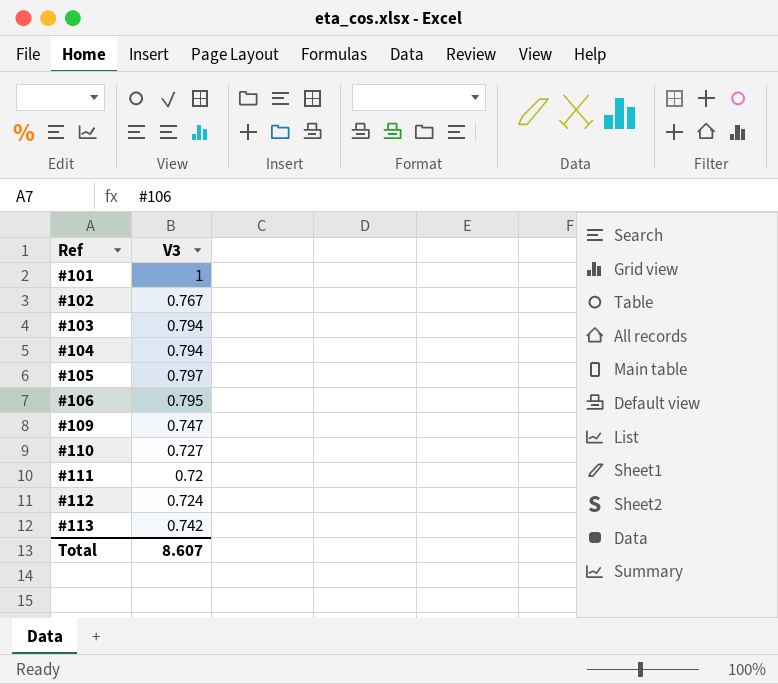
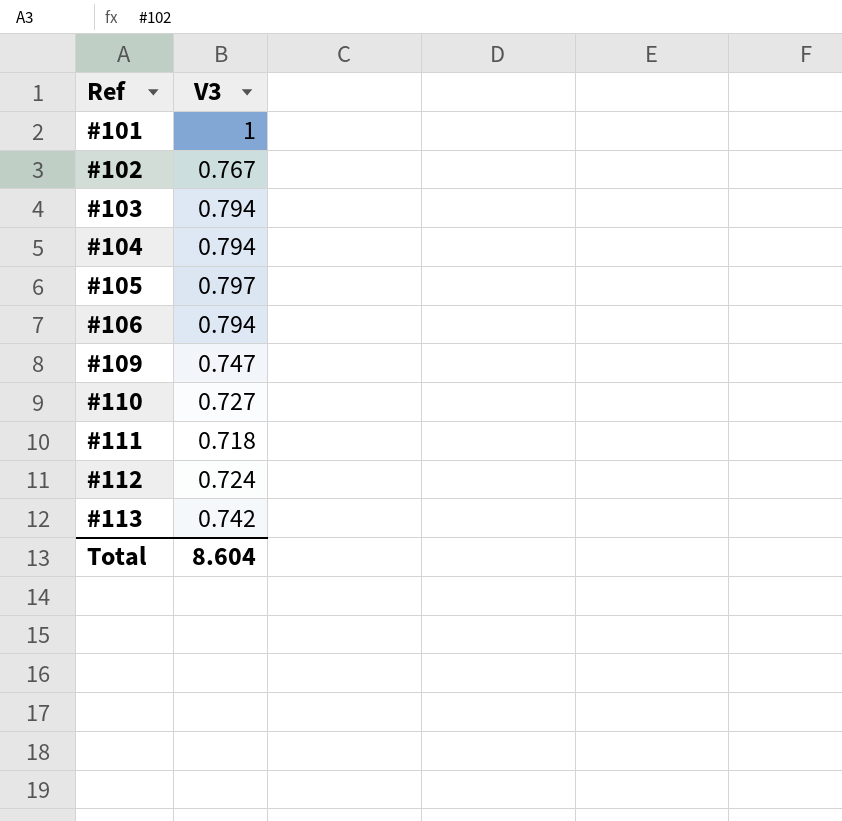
#106 | V3: 0.795 -> 0.794
#111 | V3: 0.72 -> 0.718
Total | V3: 8.607 -> 8.604

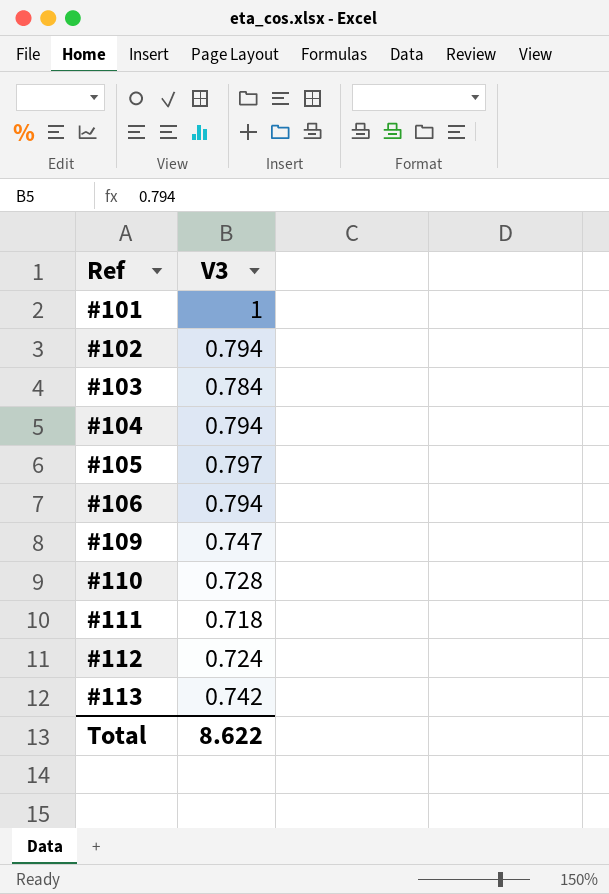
#102 | V3: 0.767 -> 0.794
#103 | V3: 0.794 -> 0.784
#110 | V3: 0.727 -> 0.728
Total | V3: 8.604 -> 8.622

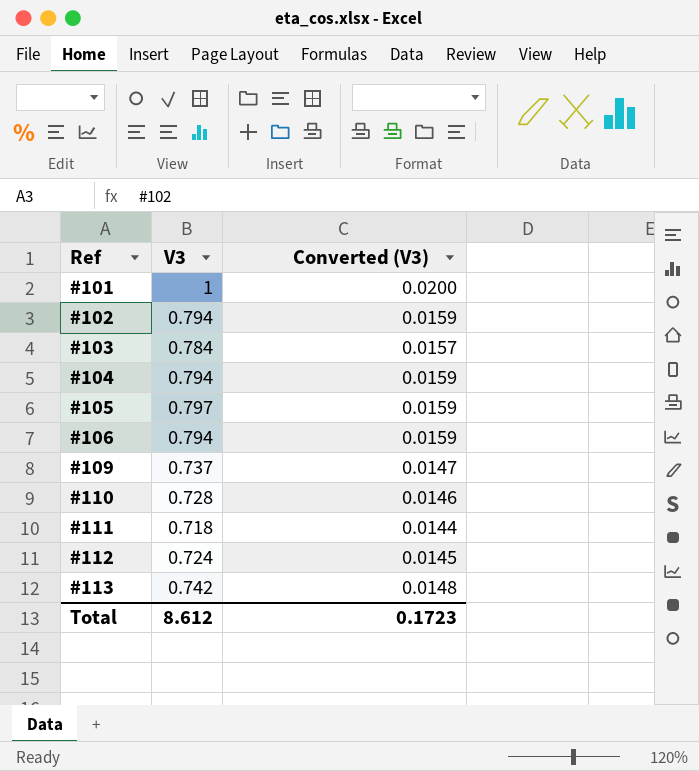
column Converted (V3) | formula: none -> [V3] * 0.02
#109 | V3: 0.747 -> 0.737
Total | V3: 8.622 -> 8.612

